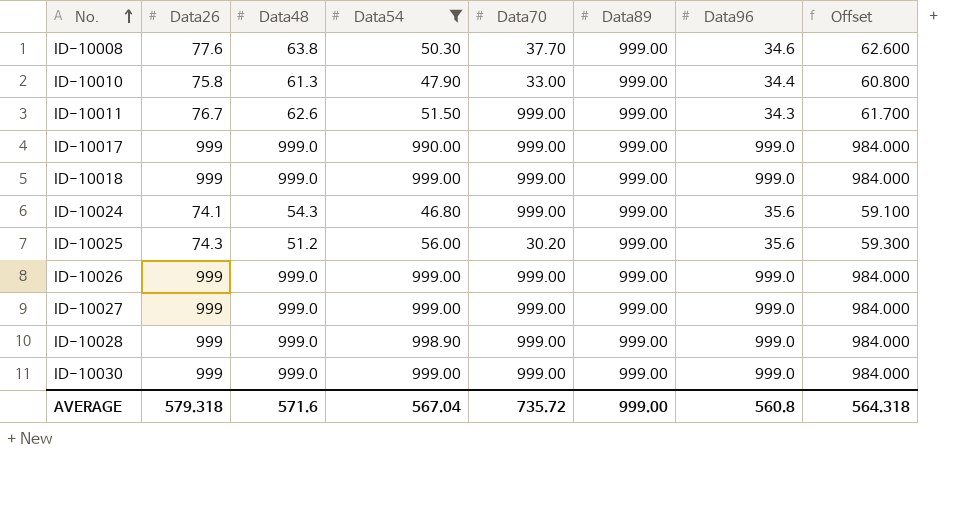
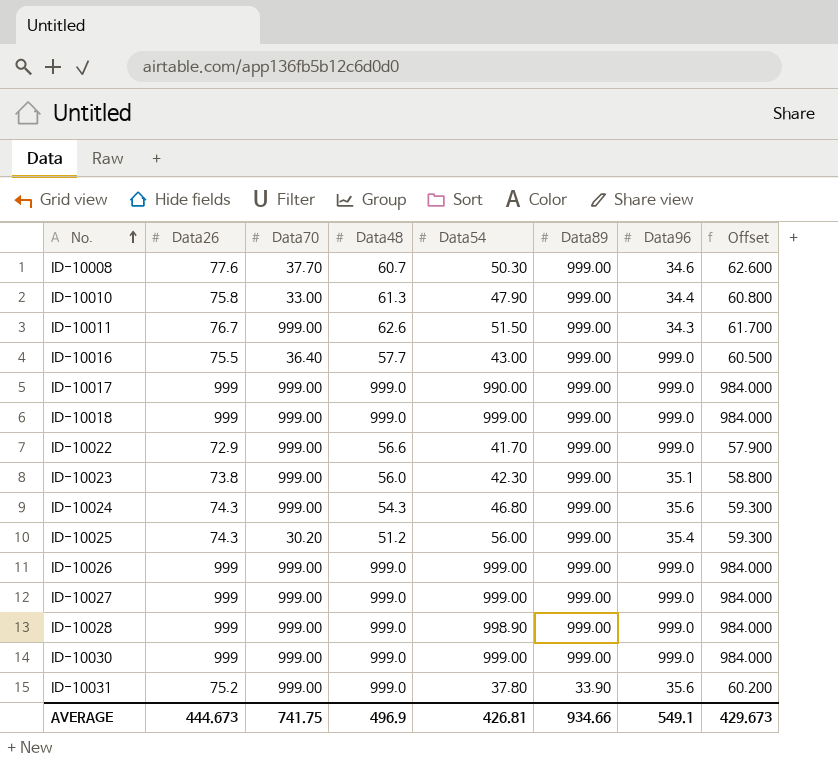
filter: Data54 >= 46.80 -> none
column Data70 | position: 5 -> 3
ID-10008 | Data48: 63.8 -> 60.7
ID-10024 | Data26: 74.1 -> 74.3
ID-10024 | Offset: 59.100 -> 59.300
ID-10025 | Data96: 35.6 -> 35.4
AVERAGE | Data26: 579.318 -> 444.673
AVERAGE | Data70: 735.72 -> 741.75
AVERAGE | Data48: 571.6 -> 496.9
AVERAGE | Data54: 567.04 -> 426.81
AVERAGE | Data89: 999.00 -> 934.66
AVERAGE | Data96: 560.8 -> 549.1
AVERAGE | Offset: 564.318 -> 429.673

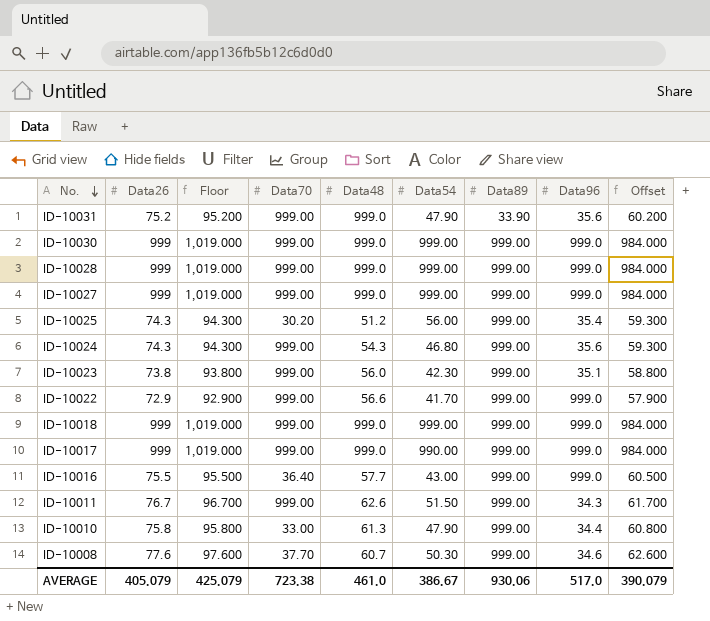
row order: No. ascending -> No. descending
column Floor | formula: none -> [Data26] + 20
row ID-10026: 999 | 999.00 | 999.0 | 999.00 | 999.00 | 999.0 | 984.000 -> none
ID-10031 | Data54: 37.80 -> 47.90
ID-10028 | Data54: 998.90 -> 999.00
AVERAGE | Data26: 444.673 -> 405.079
AVERAGE | Data70: 741.75 -> 723.38
AVERAGE | Data48: 496.9 -> 461.0
AVERAGE | Data54: 426.81 -> 386.67
AVERAGE | Data89: 934.66 -> 930.06
AVERAGE | Data96: 549.1 -> 517.0
AVERAGE | Offset: 429.673 -> 390.079

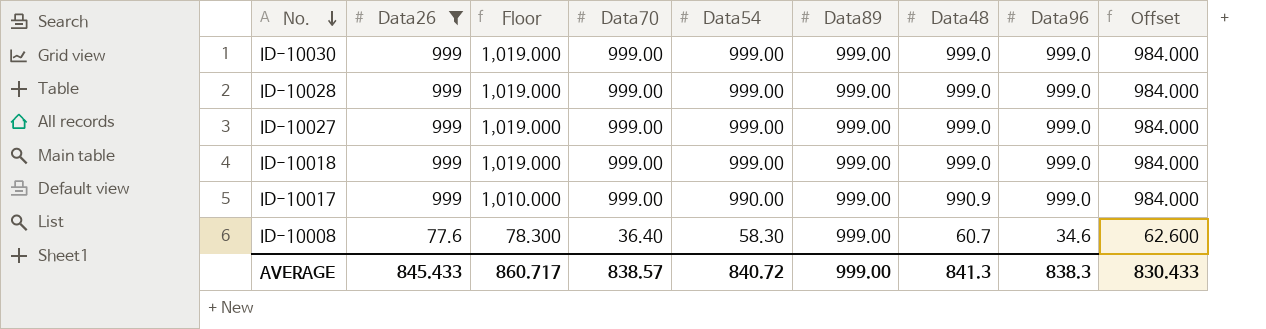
filter: none -> Data26 >= 77.6
column Floor | formula: [Data26] + 20 -> [Data54] + 20
column Data48 | position: 5 -> 7
ID-10017 | Data48: 999.0 -> 990.9
ID-10008 | Data70: 37.70 -> 36.40
ID-10008 | Data54: 50.30 -> 58.30
AVERAGE | Data26: 405.079 -> 845.433
AVERAGE | Floor: 425.079 -> 860.717
AVERAGE | Data70: 723.38 -> 838.57
AVERAGE | Data54: 386.67 -> 840.72
AVERAGE | Data89: 930.06 -> 999.00
AVERAGE | Data48: 461.0 -> 841.3
AVERAGE | Data96: 517.0 -> 838.3
AVERAGE | Offset: 390.079 -> 830.433

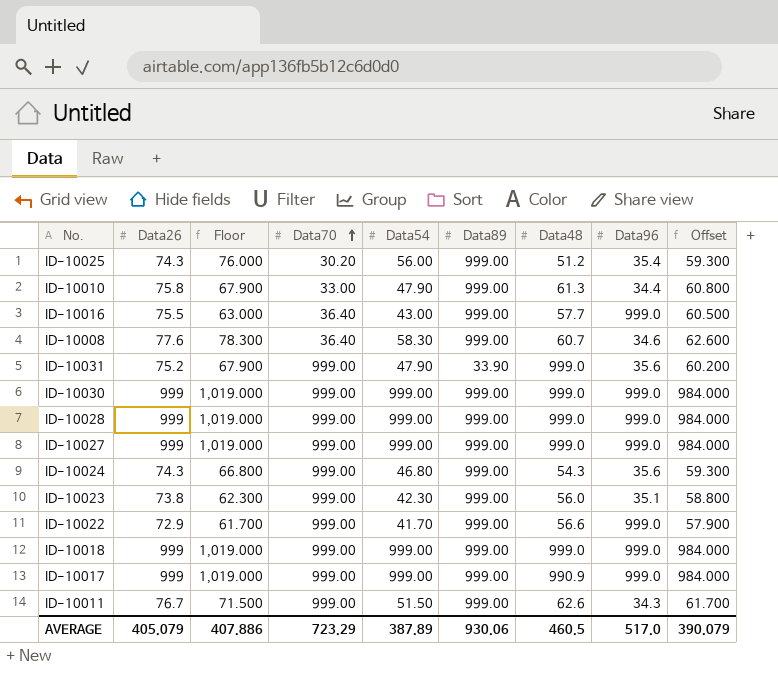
filter: Data26 >= 77.6 -> none
row order: No. descending -> Data70 ascending
ID-10017 | Floor: 1,010.000 -> 1,019.000
ID-10017 | Data54: 990.00 -> 999.00
AVERAGE | Data26: 845.433 -> 405.079
AVERAGE | Floor: 860.717 -> 407.886
AVERAGE | Data70: 838.57 -> 723.29
AVERAGE | Data54: 840.72 -> 387.89
AVERAGE | Data89: 999.00 -> 930.06
AVERAGE | Data48: 841.3 -> 460.5
AVERAGE | Data96: 838.3 -> 517.0
AVERAGE | Offset: 830.433 -> 390.079

